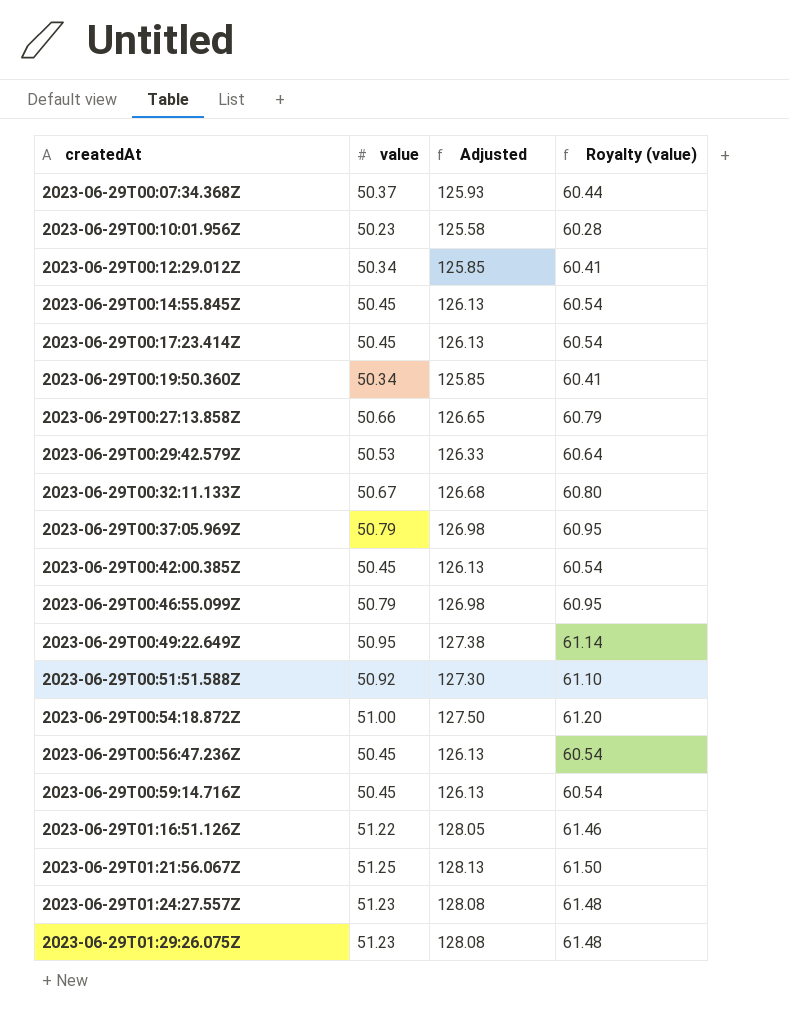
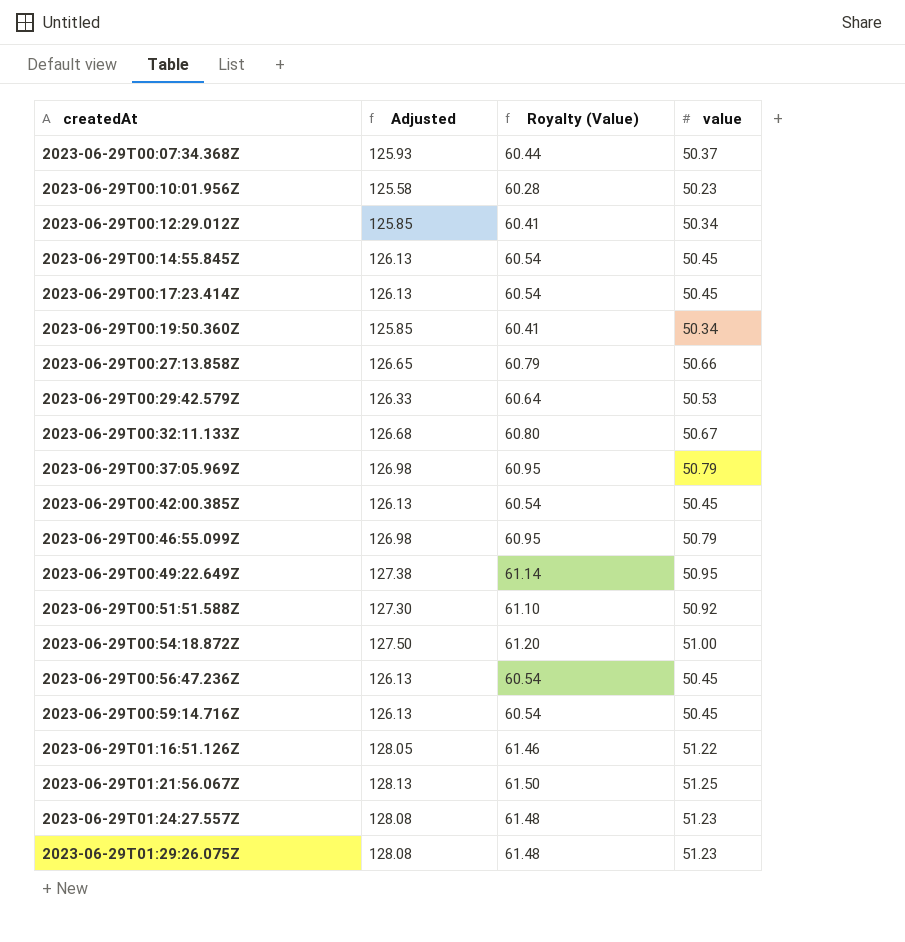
column name: Royalty (value) -> Royalty (Value)
column value | position: 2 -> 4

